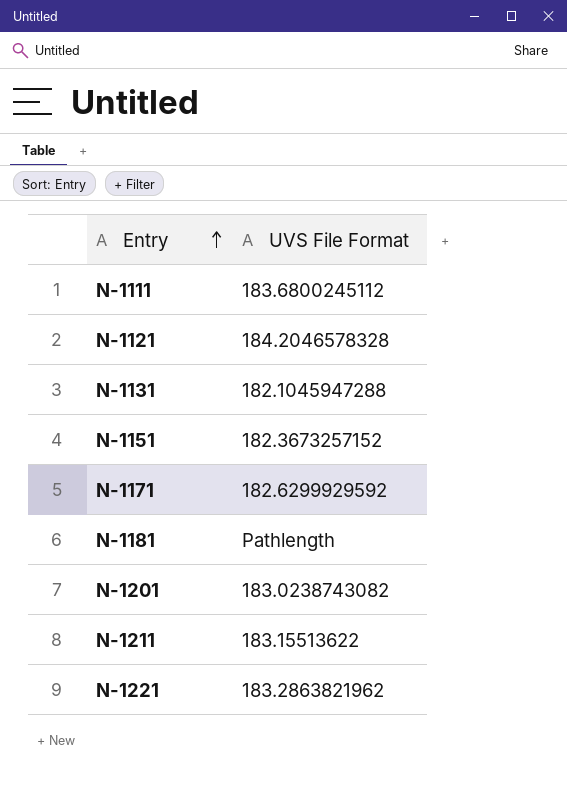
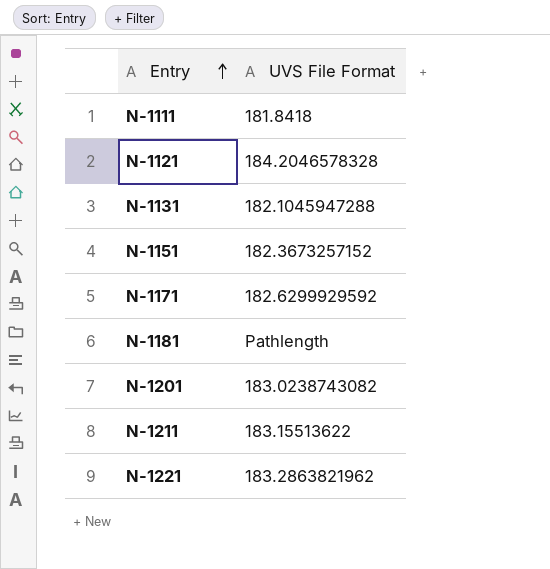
N-1111 | UVS File Format: 183.6800245112 -> 181.8418

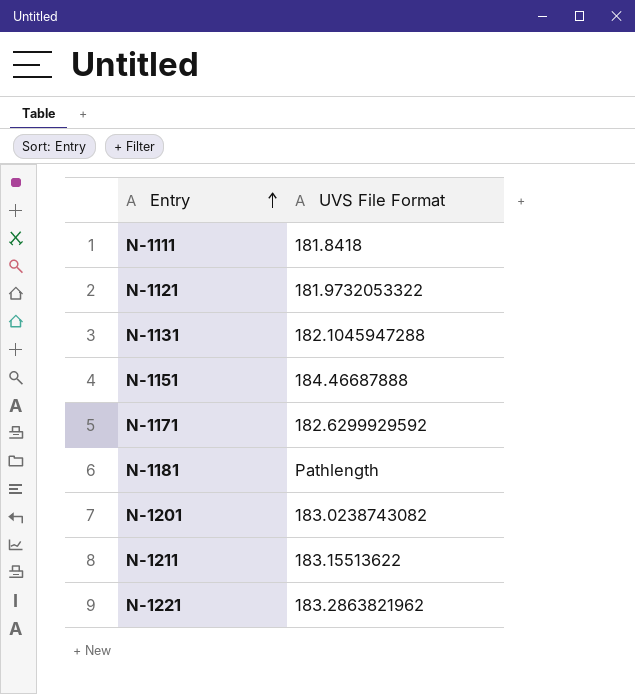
N-1121 | UVS File Format: 184.2046578328 -> 181.9732053322
N-1151 | UVS File Format: 182.3673257152 -> 184.46687888

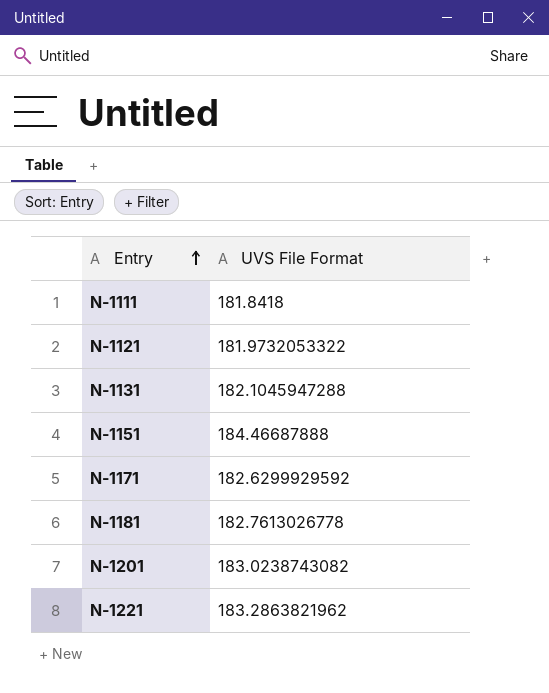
row N-1211: 183.15513622 -> none
N-1181 | UVS File Format: Pathlength -> 182.7613026778

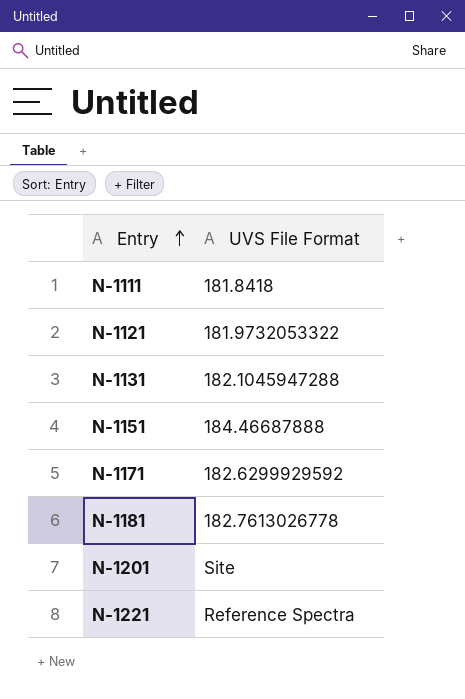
N-1201 | UVS File Format: 183.0238743082 -> Site
N-1221 | UVS File Format: 183.2863821962 -> Reference Spectra

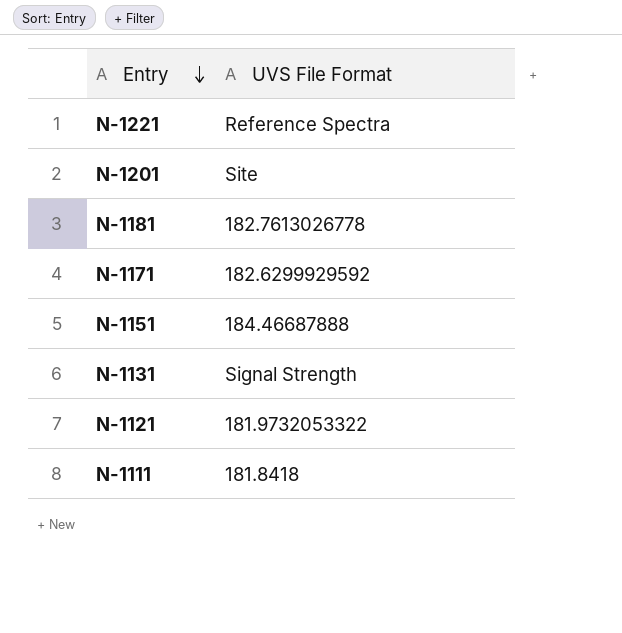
row order: Entry ascending -> Entry descending
N-1131 | UVS File Format: 182.1045947288 -> Signal Strength

